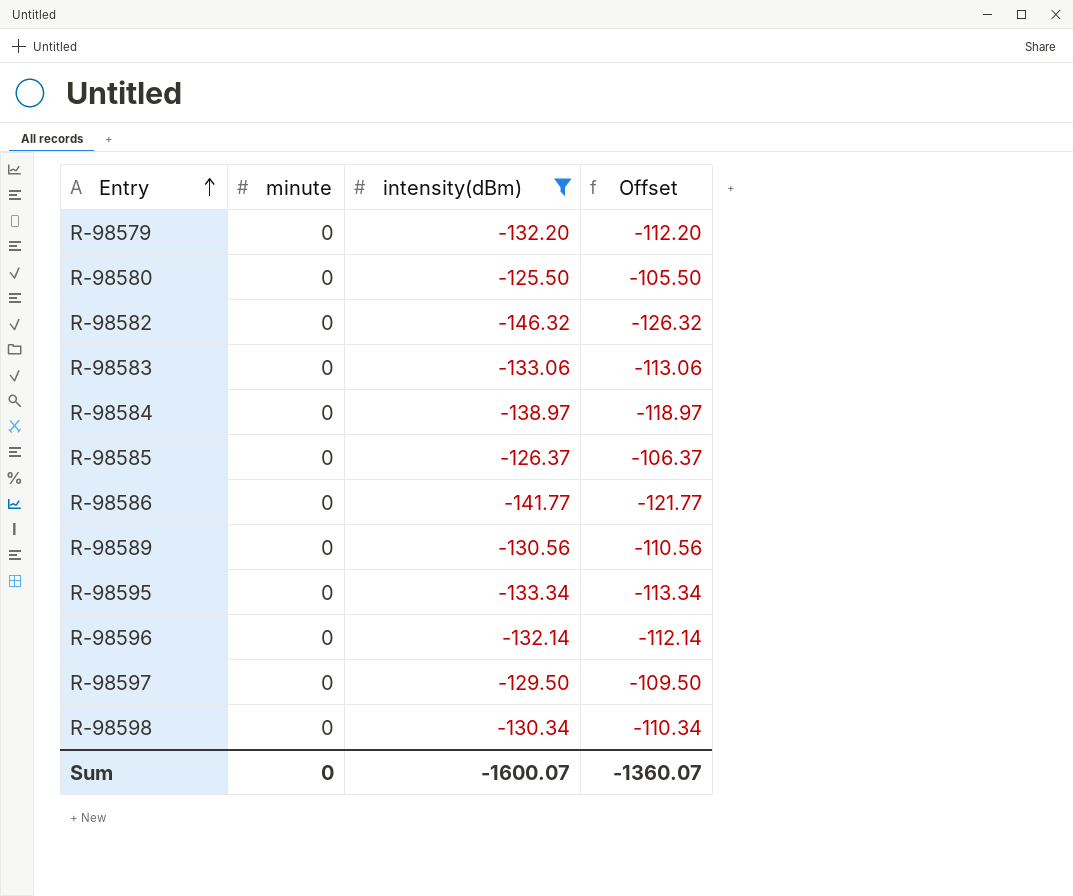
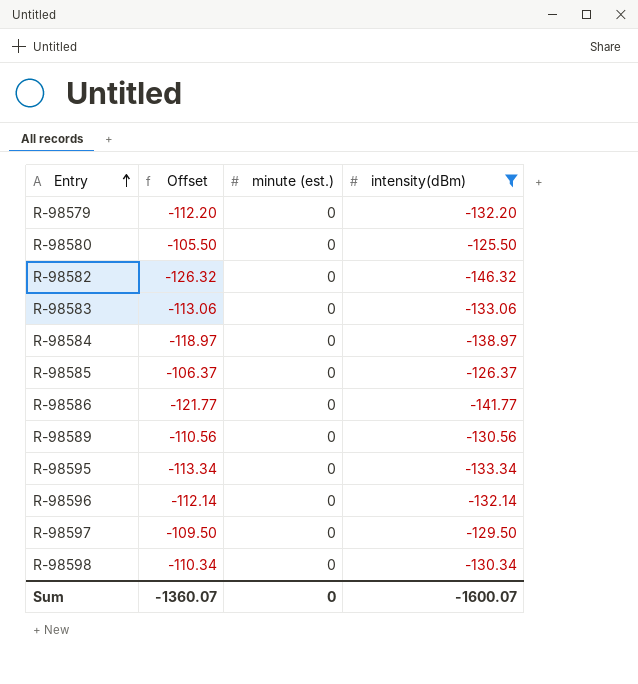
column Offset | position: 4 -> 2
column name: minute -> minute (est.)

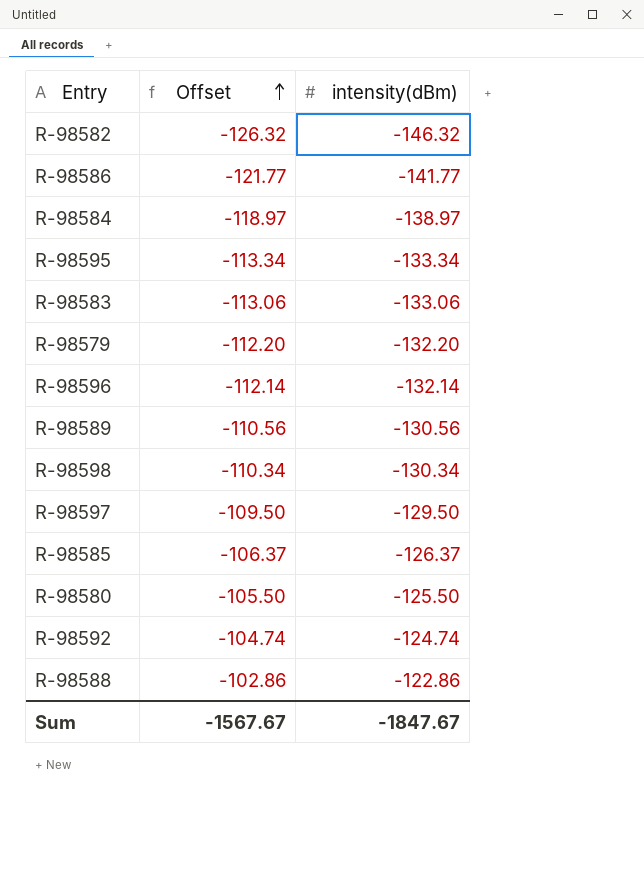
filter: intensity(dBm) <= -125.50 -> none
row order: Entry ascending -> Offset ascending
column minute (est.) | position: 3 -> none
Sum | Offset: -1360.07 -> -1567.67
Sum | intensity(dBm): -1600.07 -> -1847.67

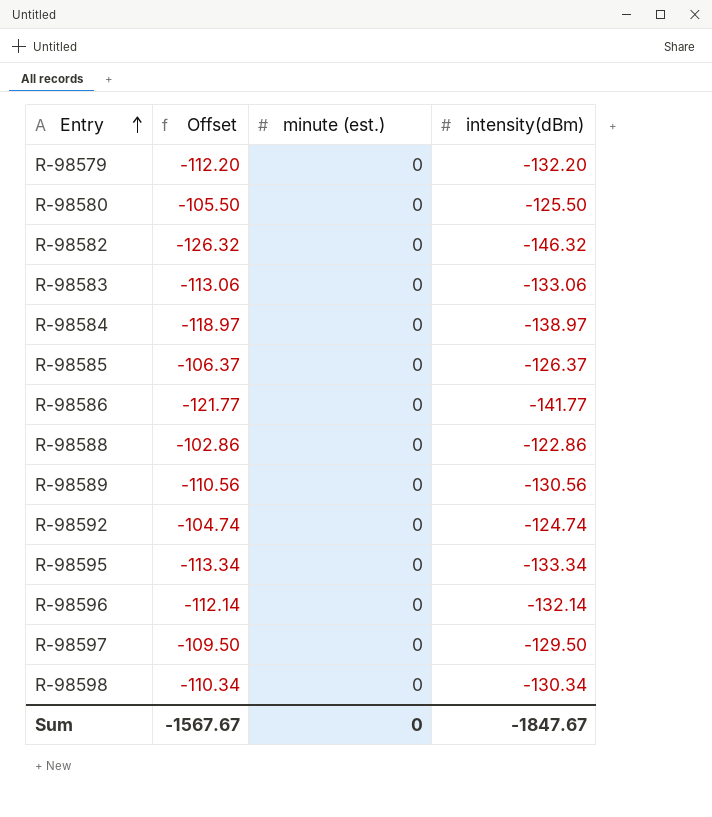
row order: Offset ascending -> Entry ascending
column minute (est.) | position: none -> 3

